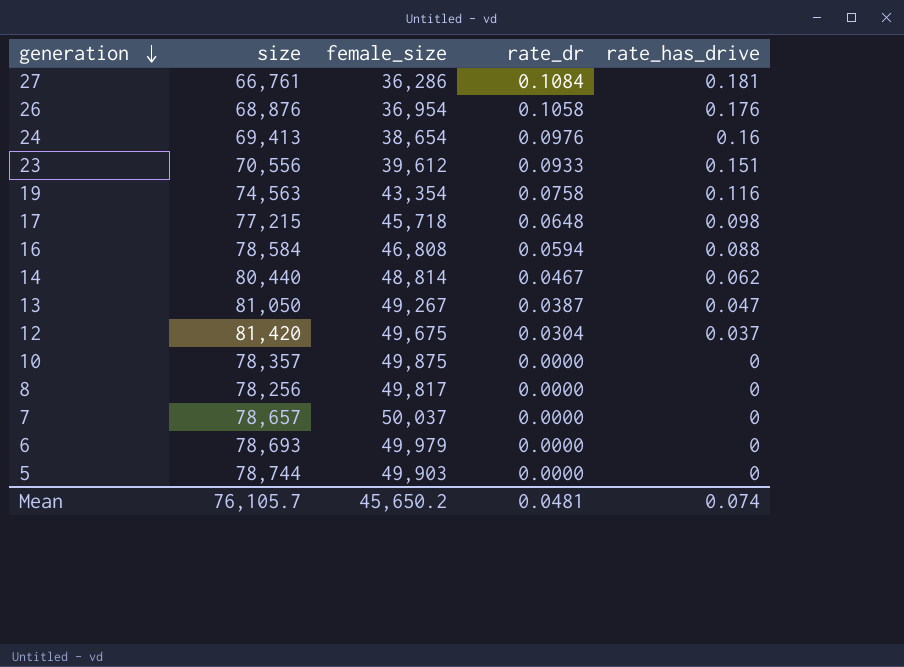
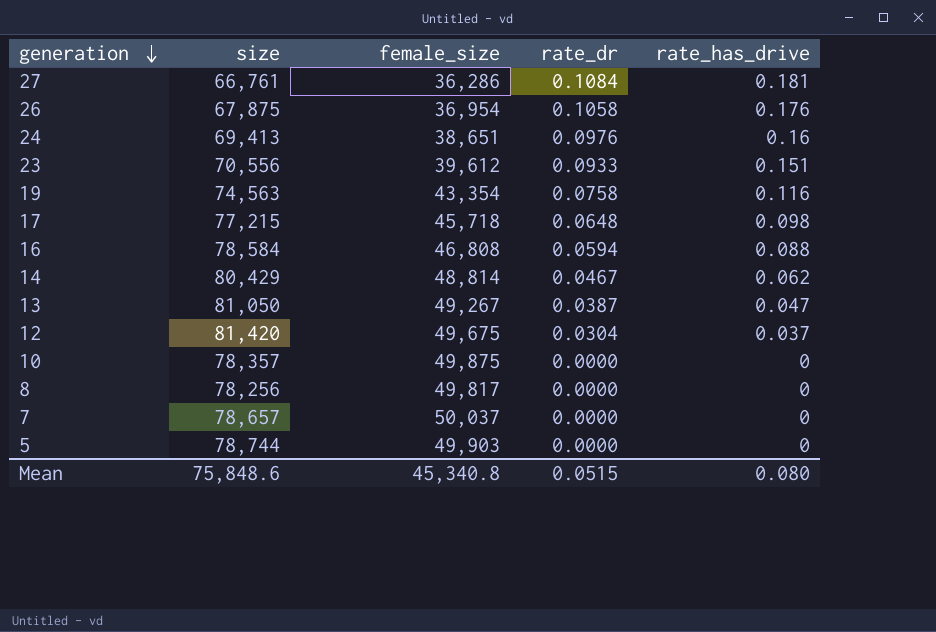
row 6: 78,693 | 49,979 | 0.0000 | 0 -> none
26 | size: 68,876 -> 67,875
24 | female_size: 38,654 -> 38,651
14 | size: 80,440 -> 80,429
Mean | size: 76,105.7 -> 75,848.6
Mean | female_size: 45,650.2 -> 45,340.8
Mean | rate_dr: 0.0481 -> 0.0515
Mean | rate_has_drive: 0.074 -> 0.080

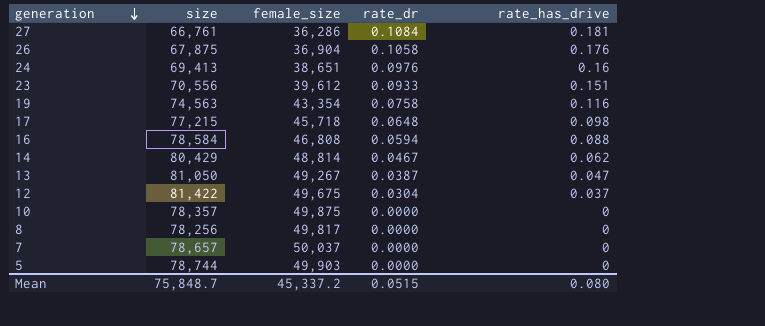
26 | female_size: 36,954 -> 36,904
12 | size: 81,420 -> 81,422
Mean | size: 75,848.6 -> 75,848.7
Mean | female_size: 45,340.8 -> 45,337.2

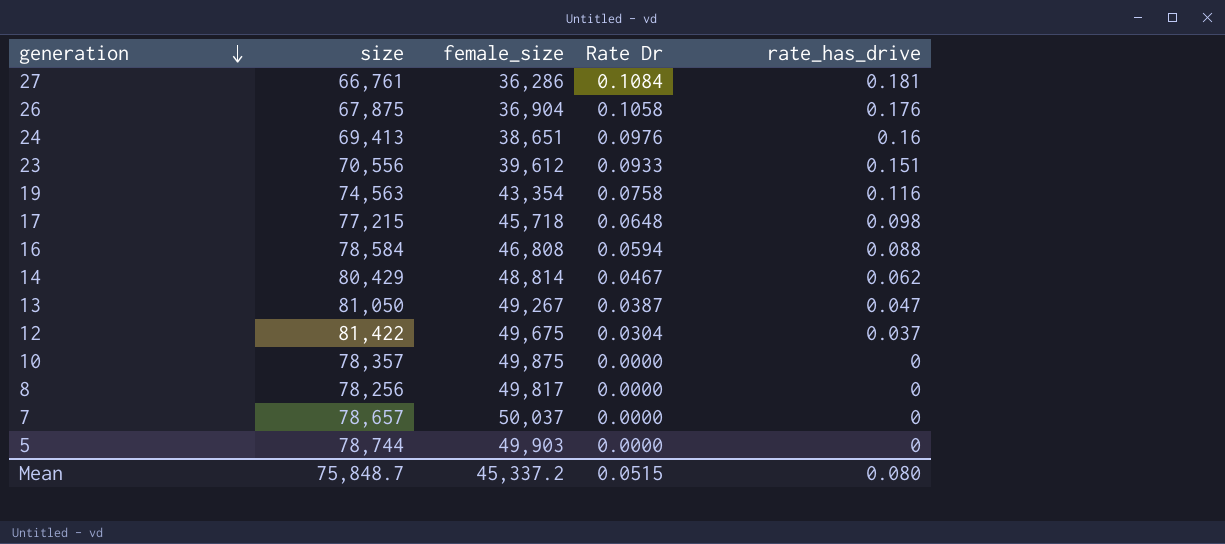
column name: rate_dr -> Rate Dr

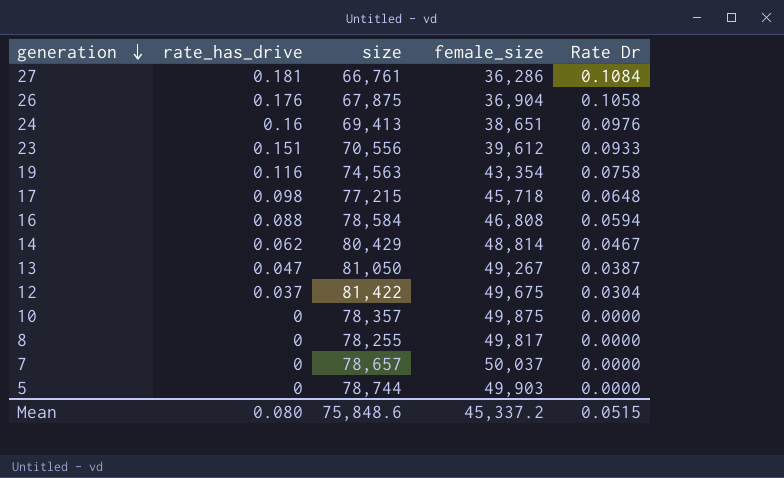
column rate_has_drive | position: 5 -> 2
8 | size: 78,256 -> 78,255
Mean | size: 75,848.7 -> 75,848.6

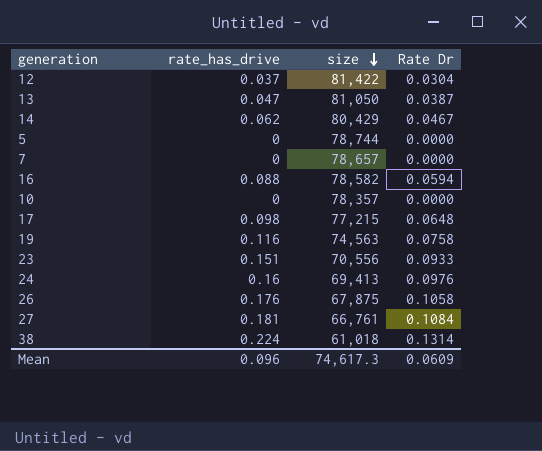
row order: generation descending -> size descending
column female_size | position: 4 -> none
row 8: 0 | 78,255 | 49,817 | 0.0000 -> none
16 | size: 78,584 -> 78,582
row 38: none -> 0.224 | 61,018 | 0.1314
Mean | rate_has_drive: 0.080 -> 0.096
Mean | size: 75,848.6 -> 74,617.3
Mean | Rate Dr: 0.0515 -> 0.0609

